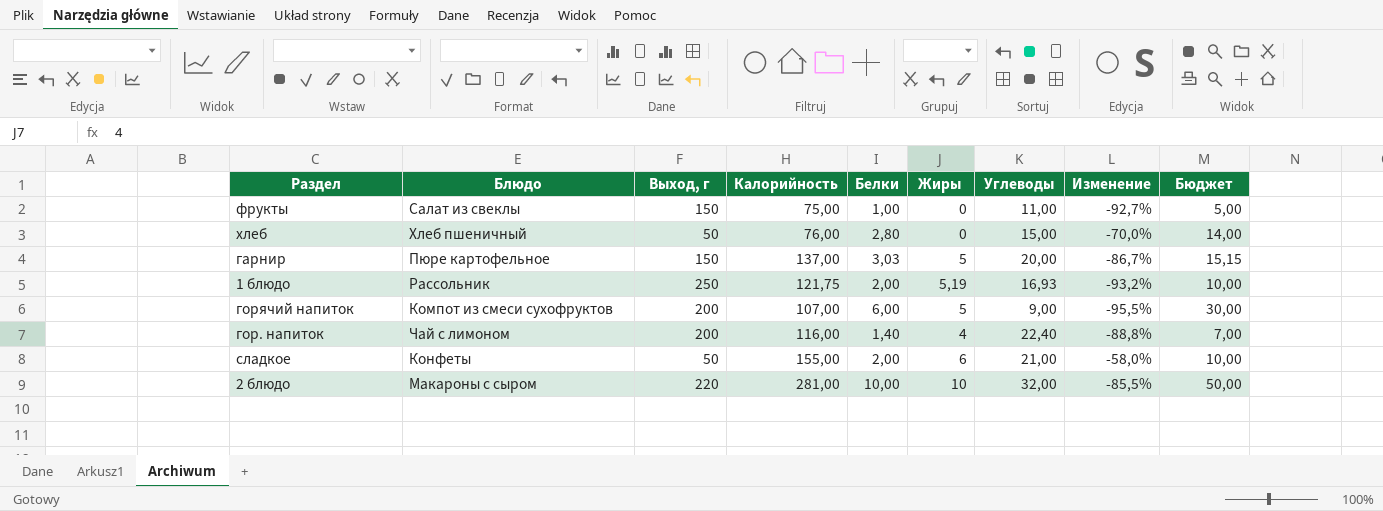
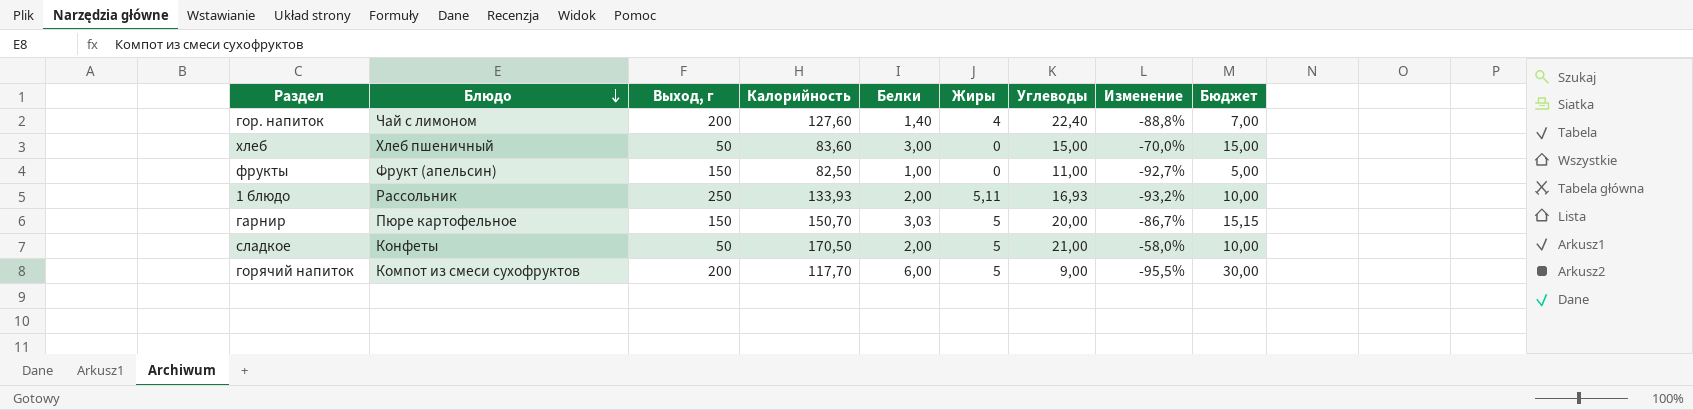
row order: none -> Блюдо descending
row 2 блюдо: Макароны с сыром | 220 | 281,00 | 10,00 | 10 | 32,00 | -85,5% | 50,00 -> none
гор. напиток | Калорийность: 116,00 -> 127,60
хлеб | Калорийность: 76,00 -> 83,60
хлеб | Белки: 2,80 -> 3,00
хлеб | Бюджет: 14,00 -> 15,00
фрукты | Блюдо: Салат из свеклы -> Фрукт (апельсин)
фрукты | Калорийность: 75,00 -> 82,50
1 блюдо | Калорийность: 121,75 -> 133,93
1 блюдо | Жиры: 5,19 -> 5,11
гарнир | Калорийность: 137,00 -> 150,70
сладкое | Калорийность: 155,00 -> 170,50
сладкое | Жиры: 6 -> 5
горячий напиток | Калорийность: 107,00 -> 117,70

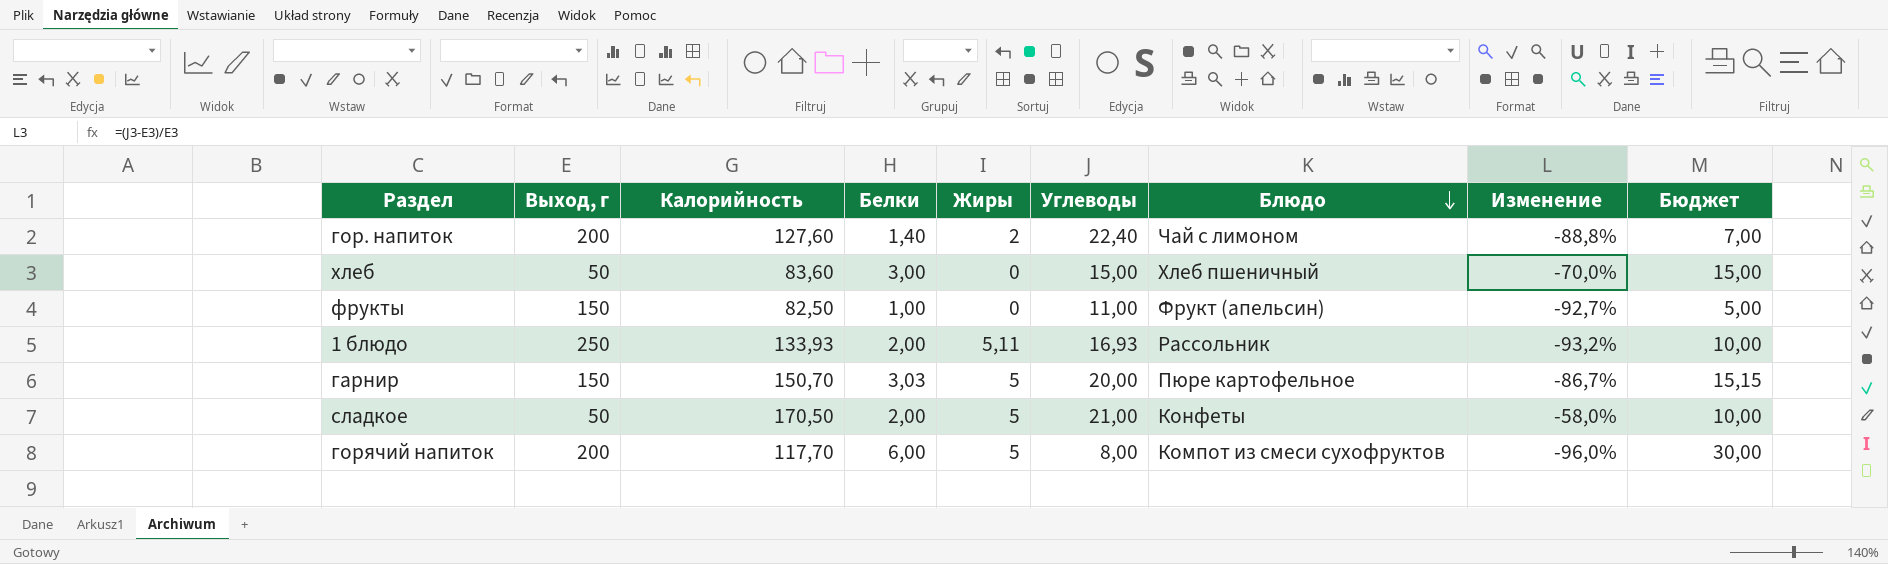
column Блюдо | position: 2 -> 7
гор. напиток | Жиры: 4 -> 2
горячий напиток | Углеводы: 9,00 -> 8,00
горячий напиток | Изменение: -95,5% -> -96,0%

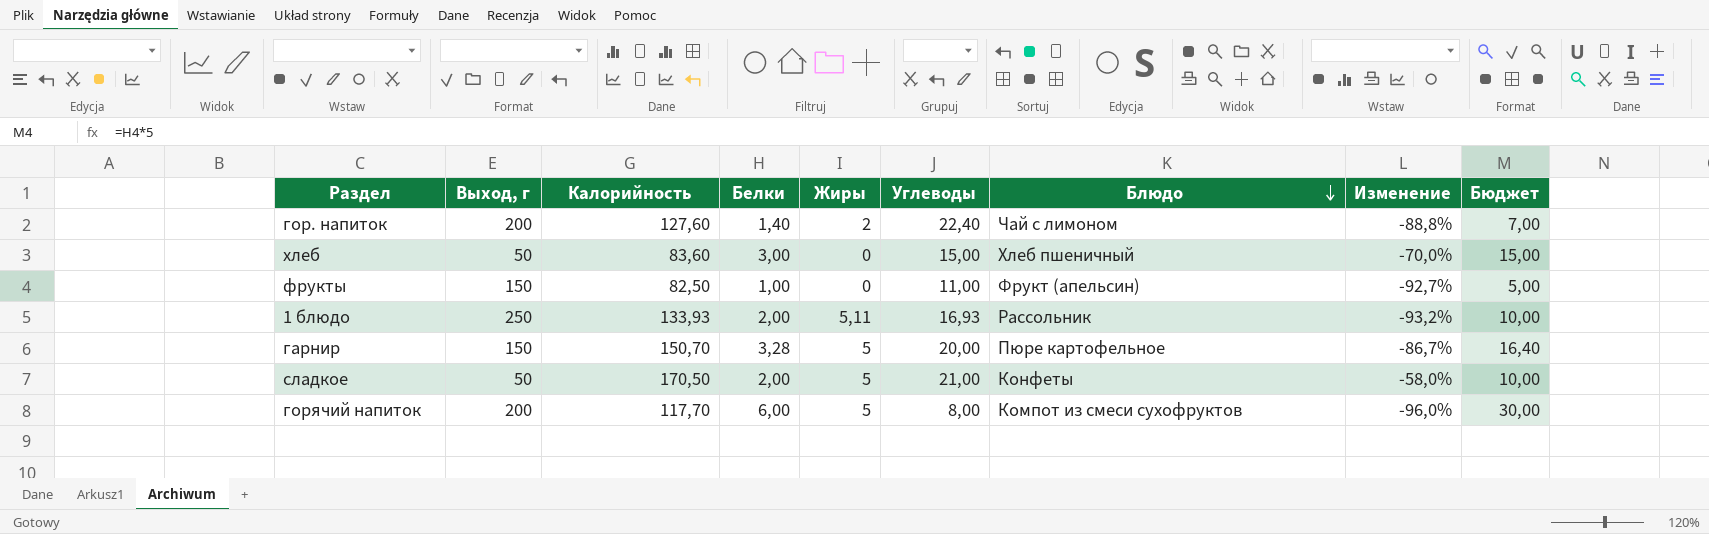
гарнир | Белки: 3,03 -> 3,28
гарнир | Бюджет: 15,15 -> 16,40

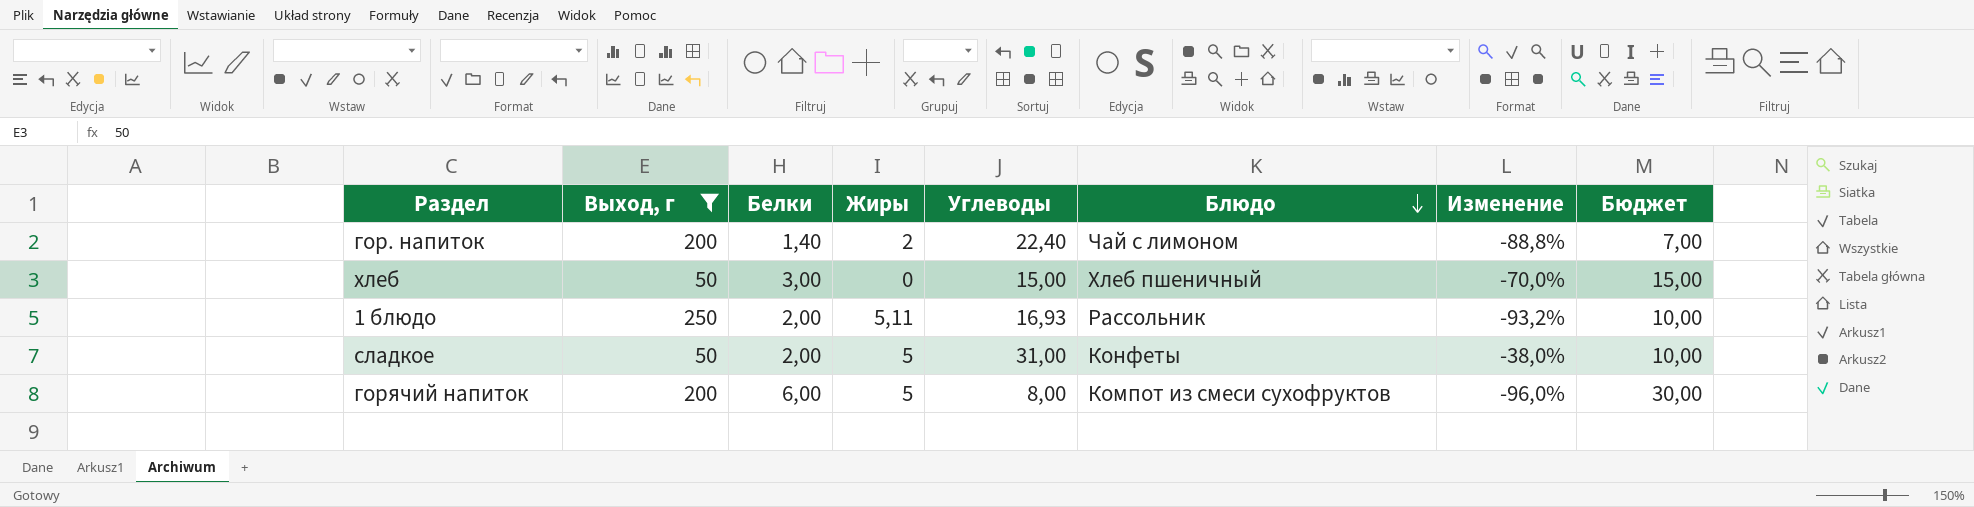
filter: none -> Выход, г != 150
column Калорийность | position: 3 -> none
сладкое | Углеводы: 21,00 -> 31,00
сладкое | Изменение: -58,0% -> -38,0%

